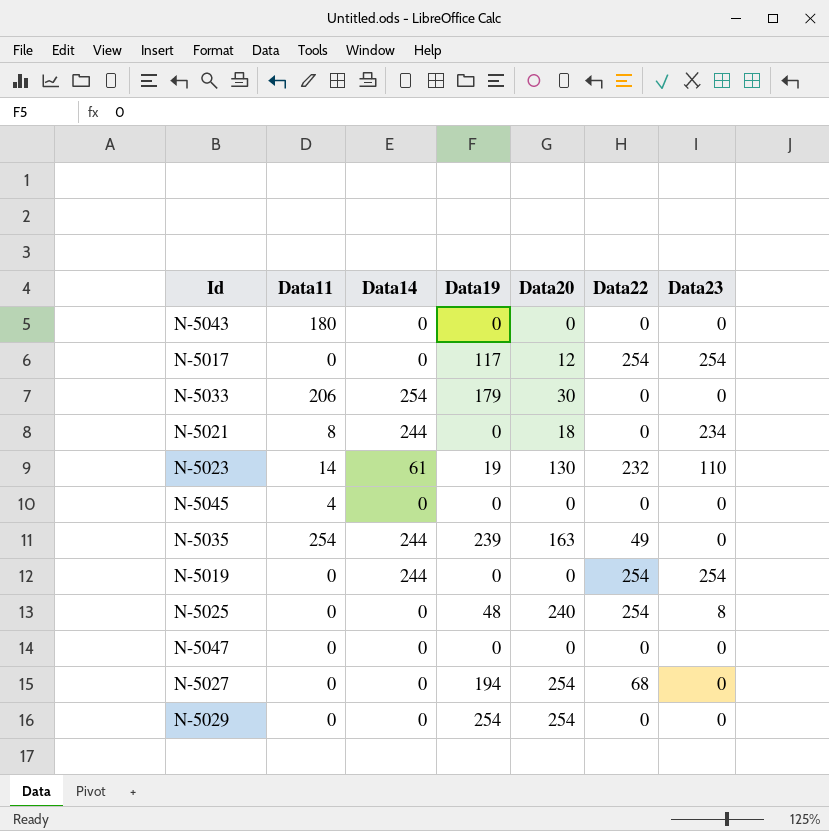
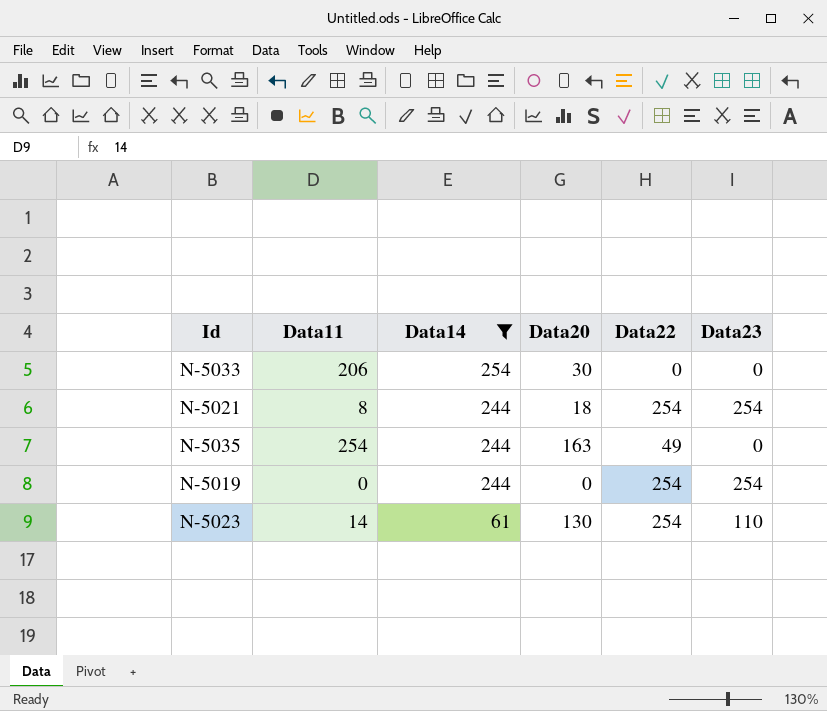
filter: none -> Data14 != 0
row order: none -> Data14 descending
column Data19 | position: 4 -> none
N-5021 | Data22: 0 -> 254
N-5021 | Data23: 234 -> 254
N-5023 | Data22: 232 -> 254

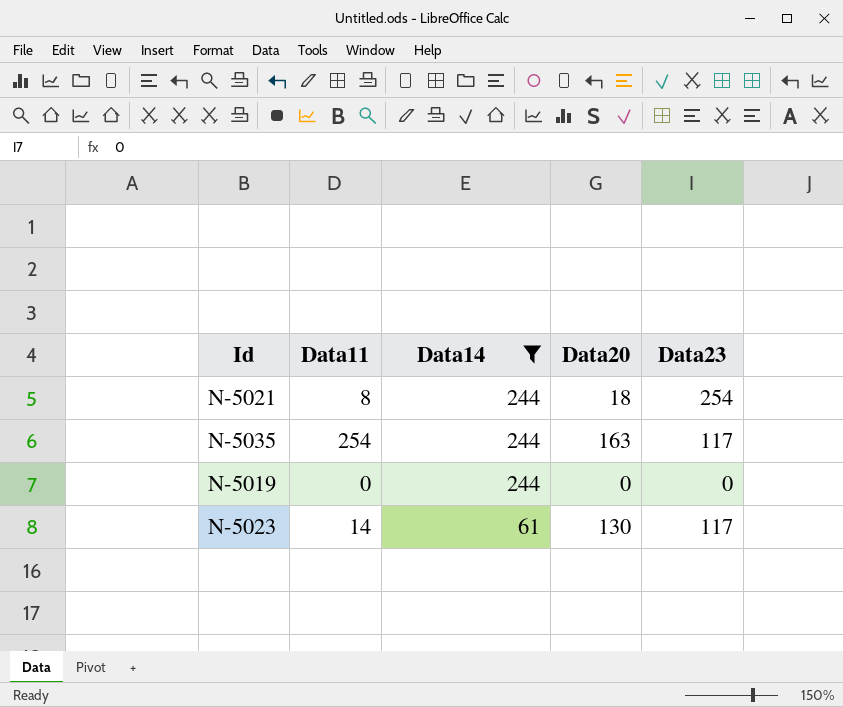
column Data22 | position: 5 -> none
row N-5033: 206 | 254 | 30 | 0 | 0 -> none
N-5035 | Data23: 0 -> 117
N-5019 | Data23: 254 -> 0
N-5023 | Data23: 110 -> 117

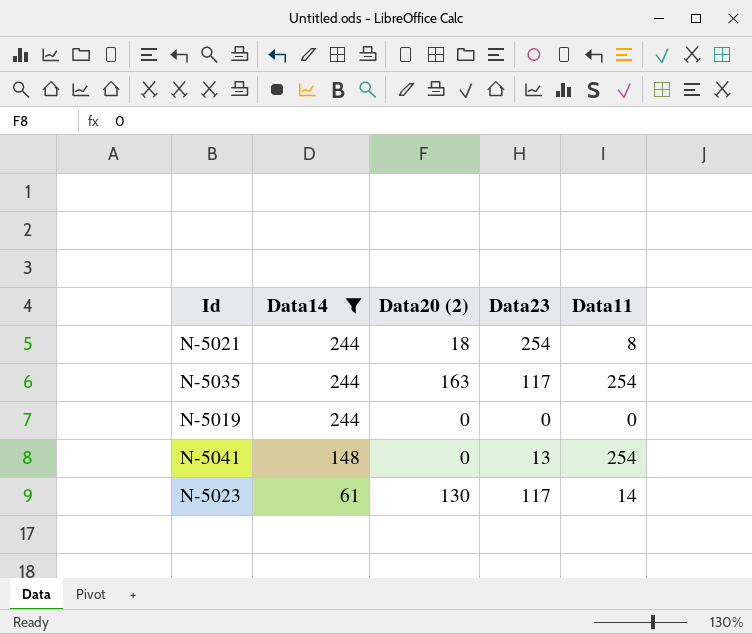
column name: Data20 -> Data20 (2)
column Data11 | position: 2 -> 5
row N-5041: none -> 148 | 0 | 13 | 254

